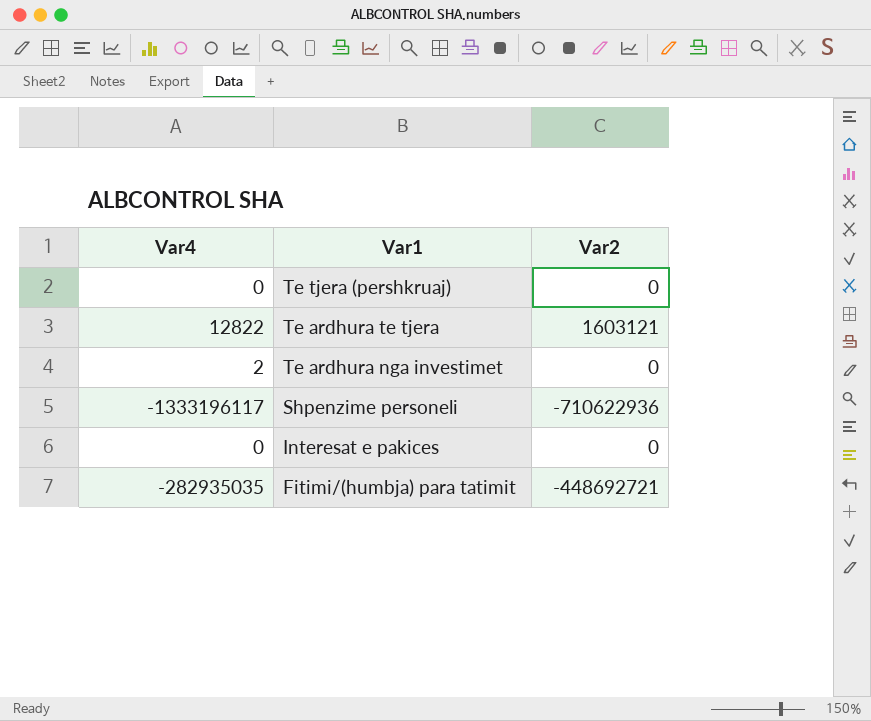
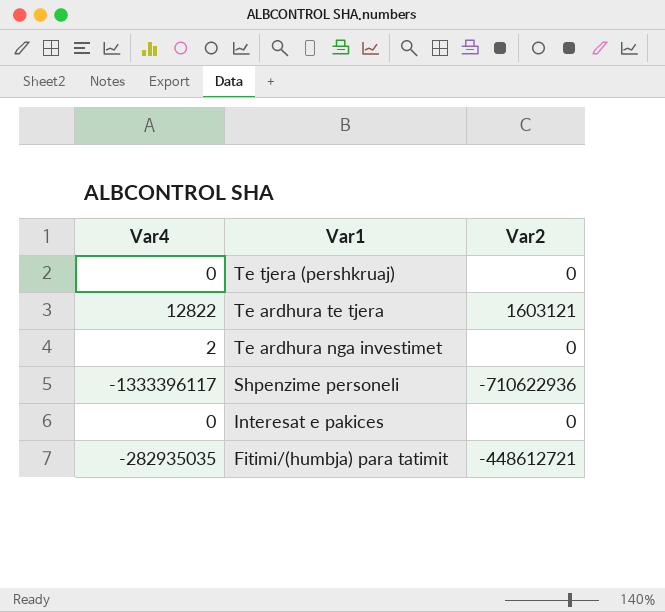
Shpenzime personeli | Var4: -1333196117 -> -1333396117
Fitimi/(humbja) para tatimit | Var2: -448692721 -> -448612721

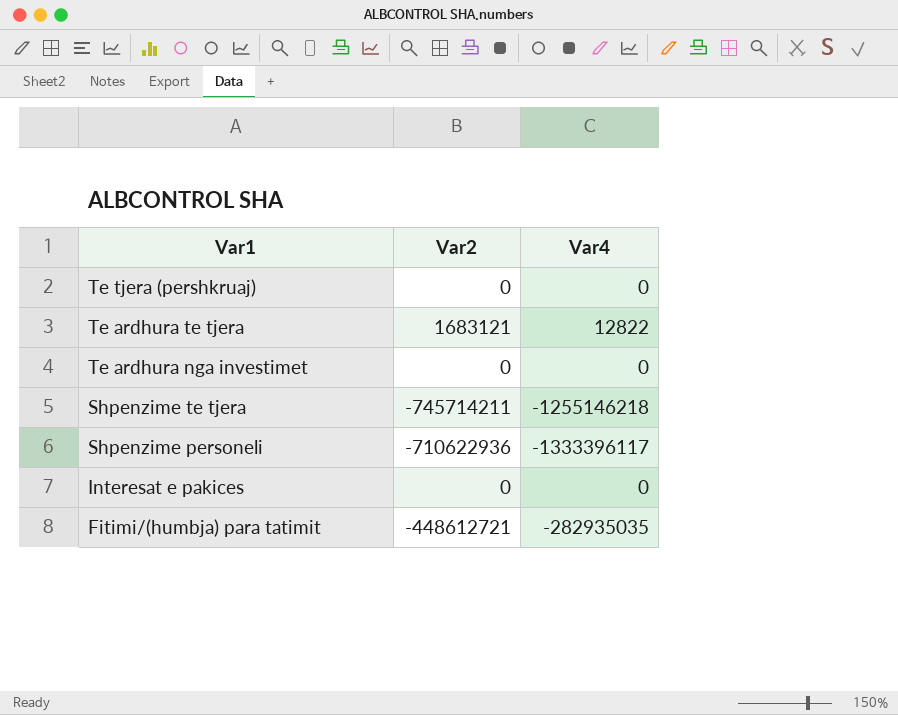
column Var4 | position: 1 -> 3
Te ardhura te tjera | Var2: 1603121 -> 1683121
Te ardhura nga investimet | Var4: 2 -> 0
row Shpenzime te tjera: none -> -745714211 | -1255146218

